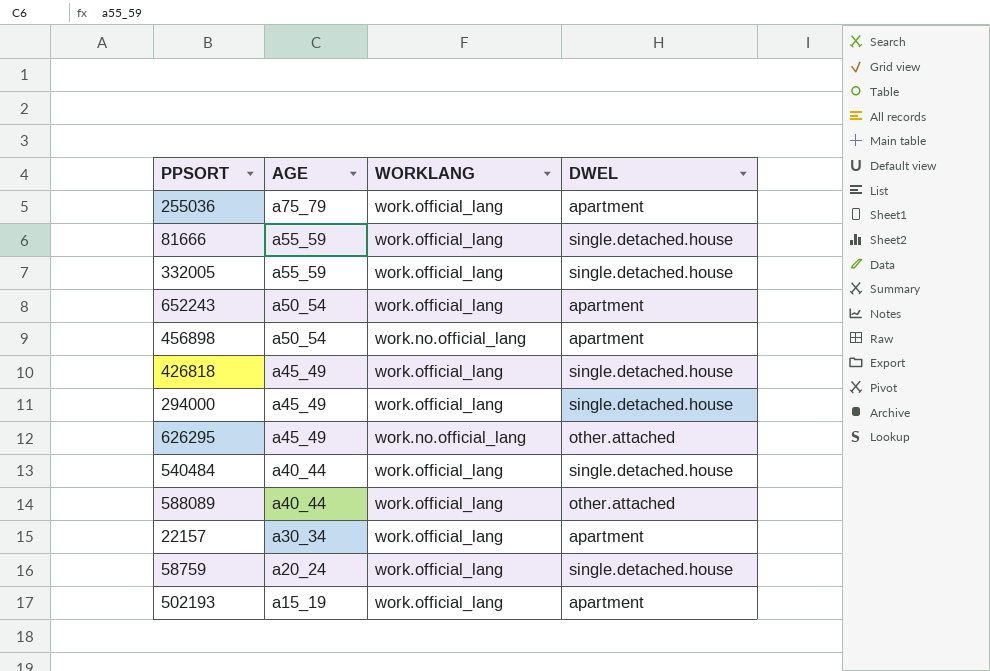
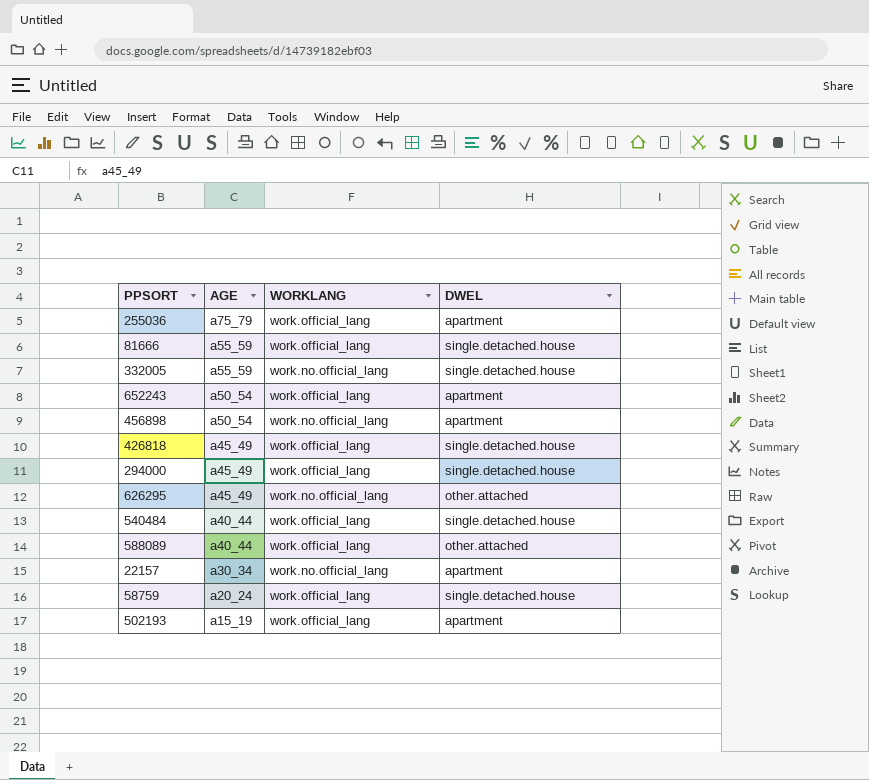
332005 | WORKLANG: work.official_lang -> work.no.official_lang
22157 | WORKLANG: work.official_lang -> work.no.official_lang

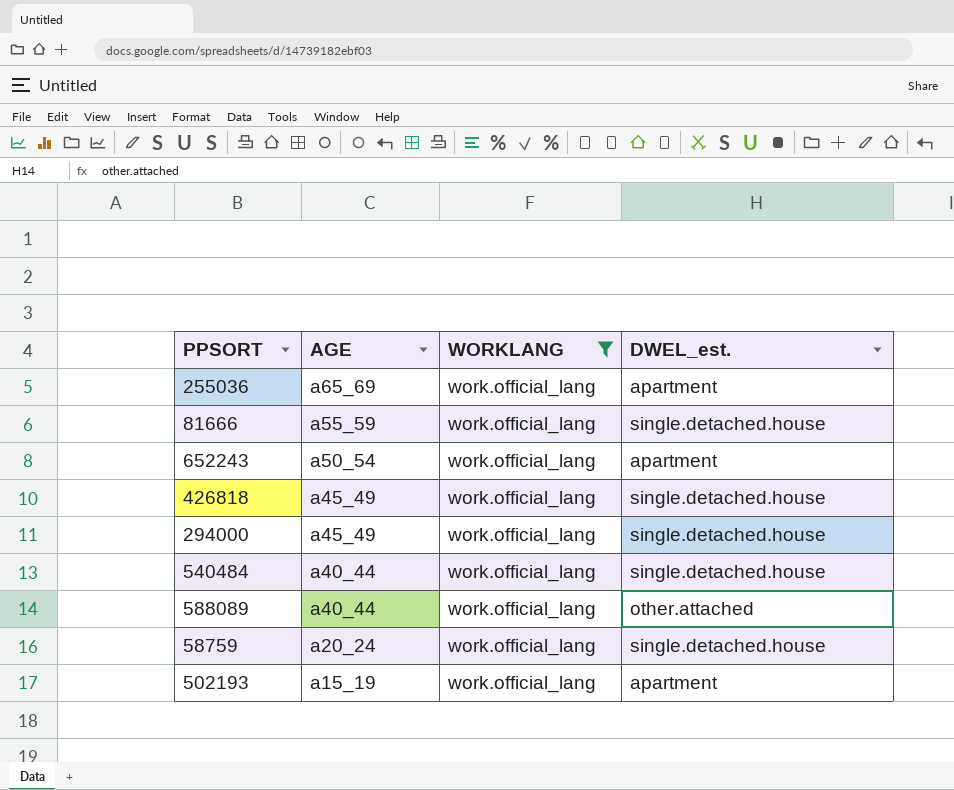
filter: none -> WORKLANG = work.official_lang
column name: DWEL -> DWEL_est.
255036 | AGE: a75_79 -> a65_69

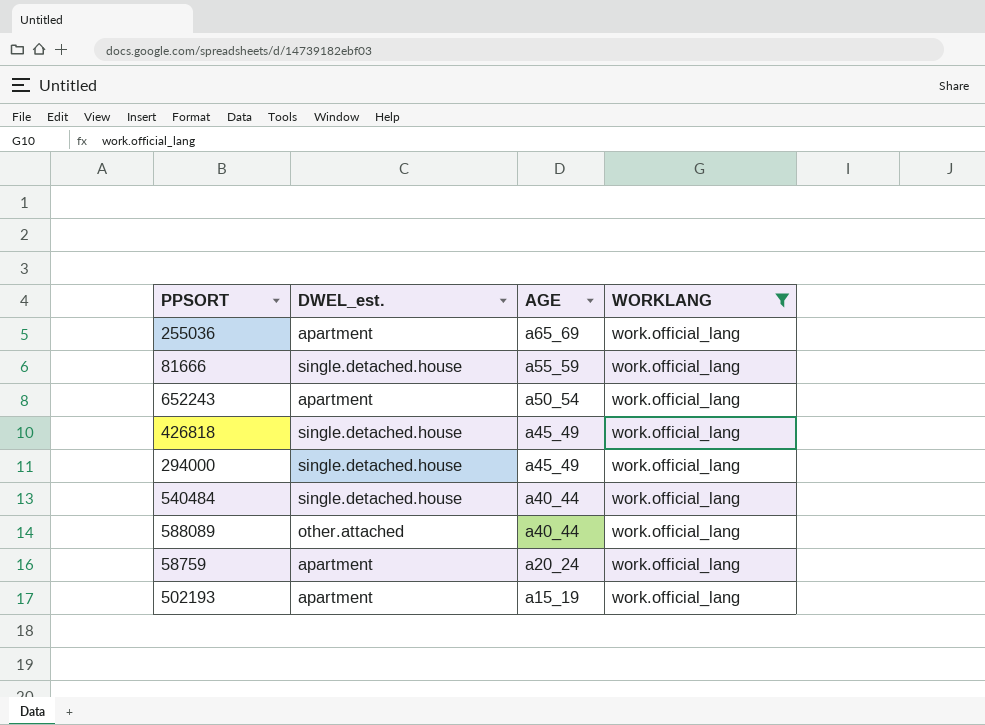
column DWEL_est. | position: 4 -> 2
58759 | DWEL_est.: single.detached.house -> apartment

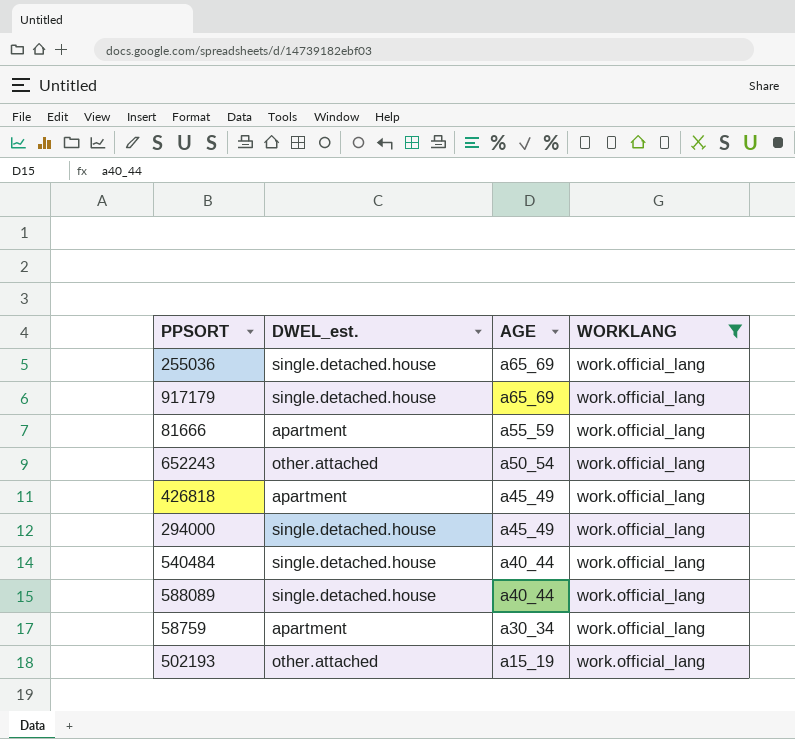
255036 | DWEL_est.: apartment -> single.detached.house
row 917179: none -> single.detached.house | a65_69 | work.official_lang
81666 | DWEL_est.: single.detached.house -> apartment
652243 | DWEL_est.: apartment -> other.attached
426818 | DWEL_est.: single.detached.house -> apartment
588089 | DWEL_est.: other.attached -> single.detached.house
58759 | AGE: a20_24 -> a30_34
502193 | DWEL_est.: apartment -> other.attached

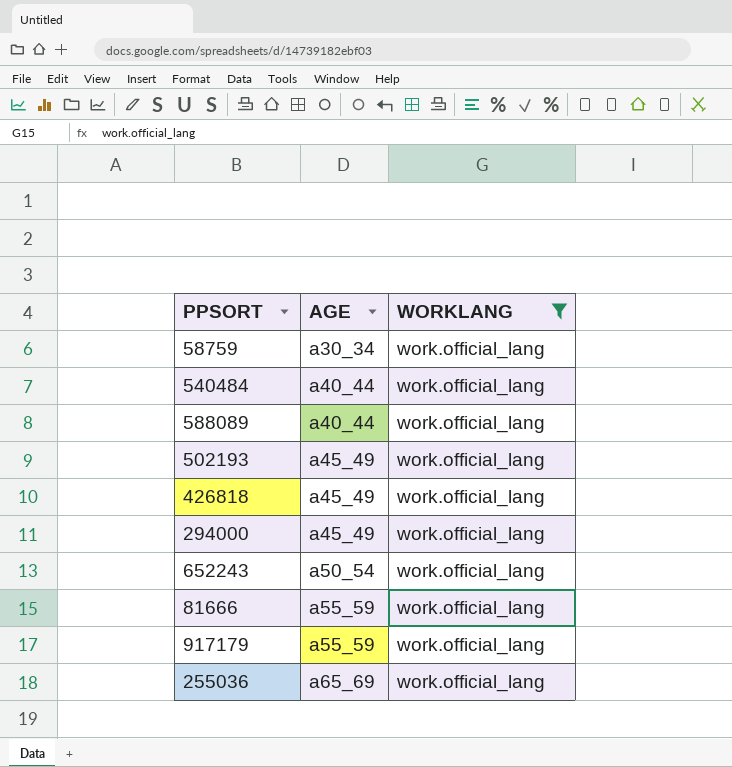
row order: AGE descending -> AGE ascending
column DWEL_est. | position: 2 -> none
502193 | AGE: a15_19 -> a45_49
917179 | AGE: a65_69 -> a55_59

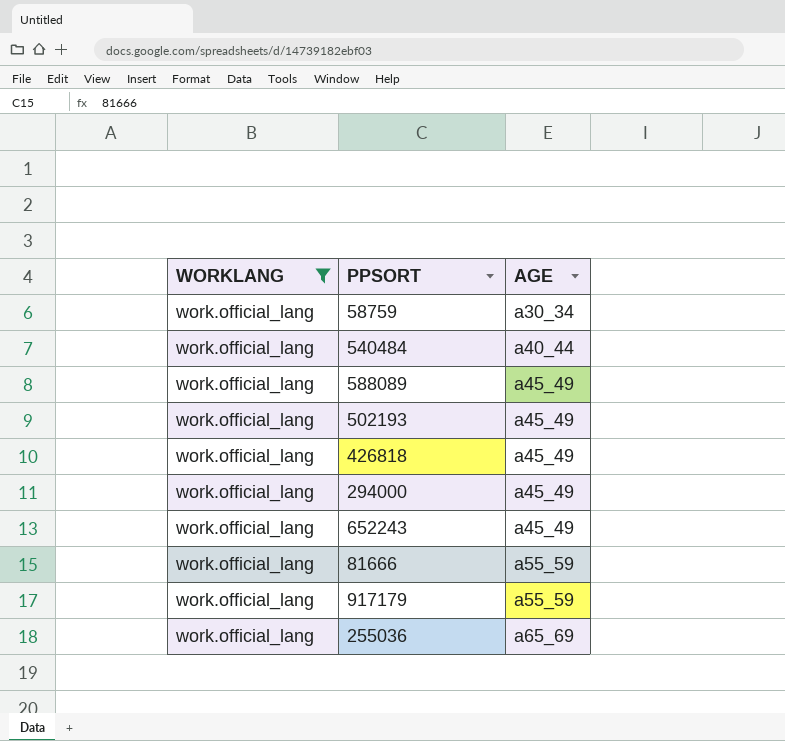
column WORKLANG | position: 3 -> 1
588089 | AGE: a40_44 -> a45_49
652243 | AGE: a50_54 -> a45_49

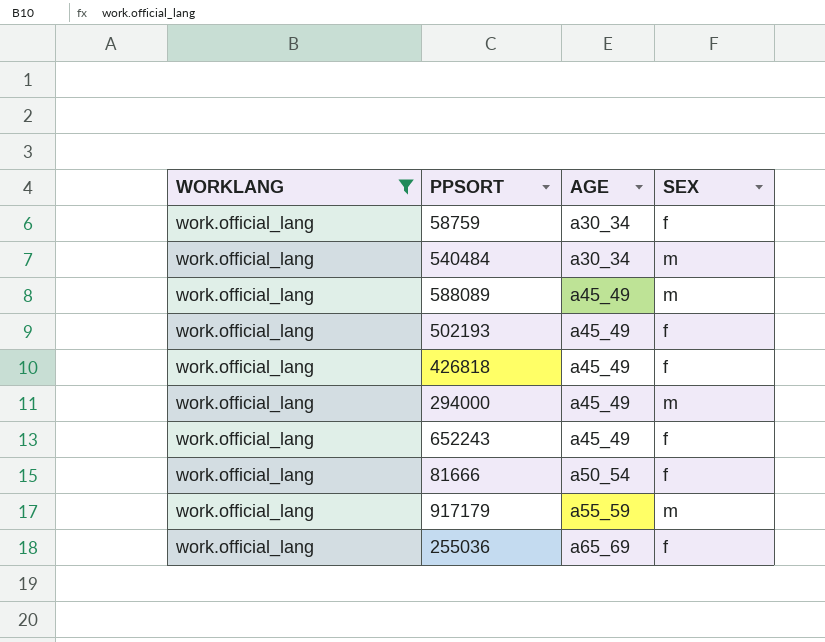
column SEX | position: none -> 4
540484 | AGE: a40_44 -> a30_34
81666 | AGE: a55_59 -> a50_54

